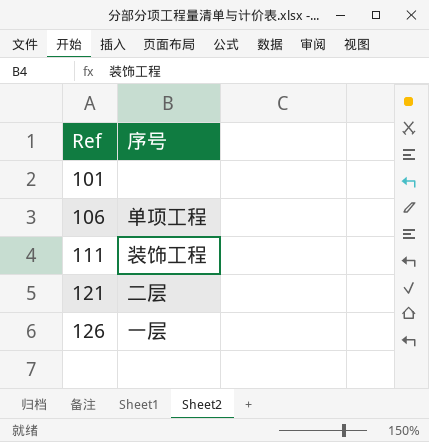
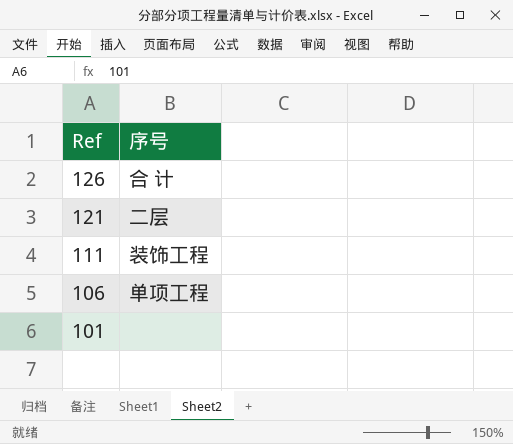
row order: Ref ascending -> Ref descending
126 | 序号: 一层 -> 合 计

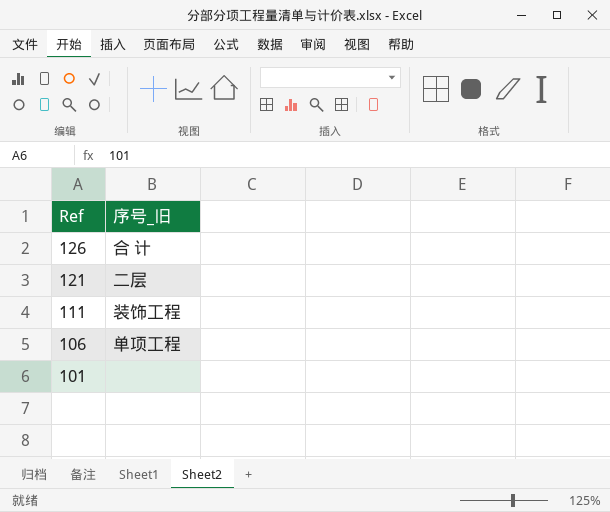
column name: 序号 -> 序号_旧

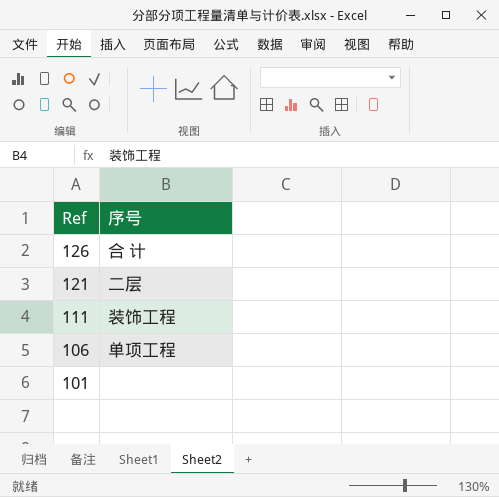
column name: 序号_旧 -> 序号

